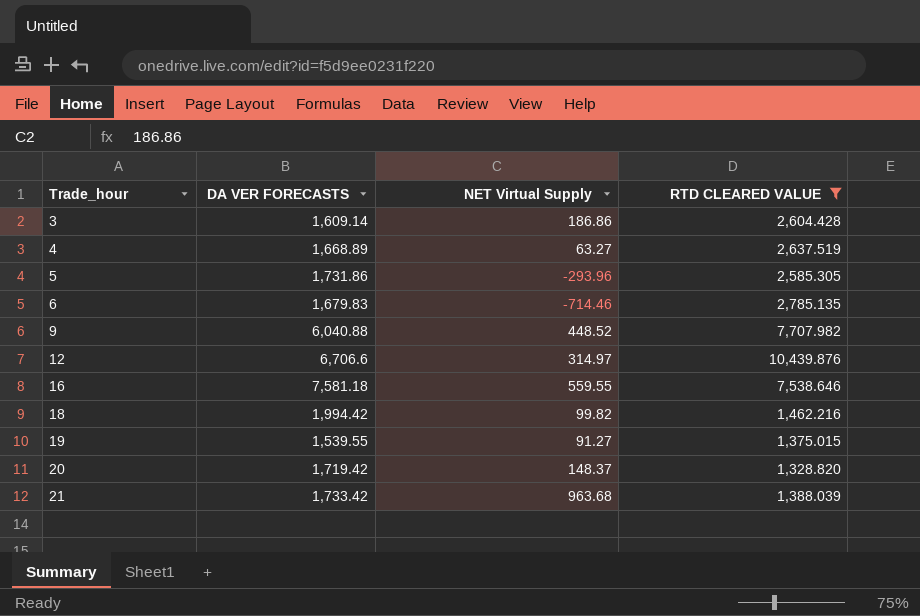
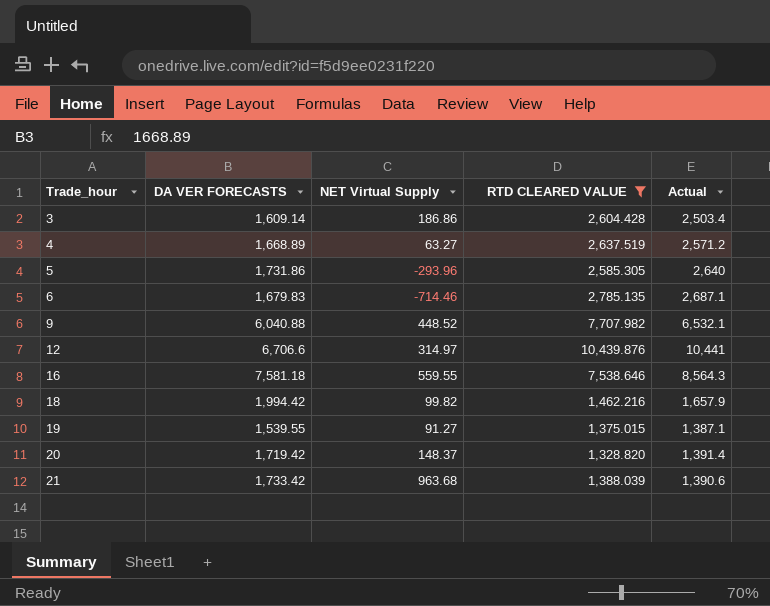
column Actual | position: none -> 5

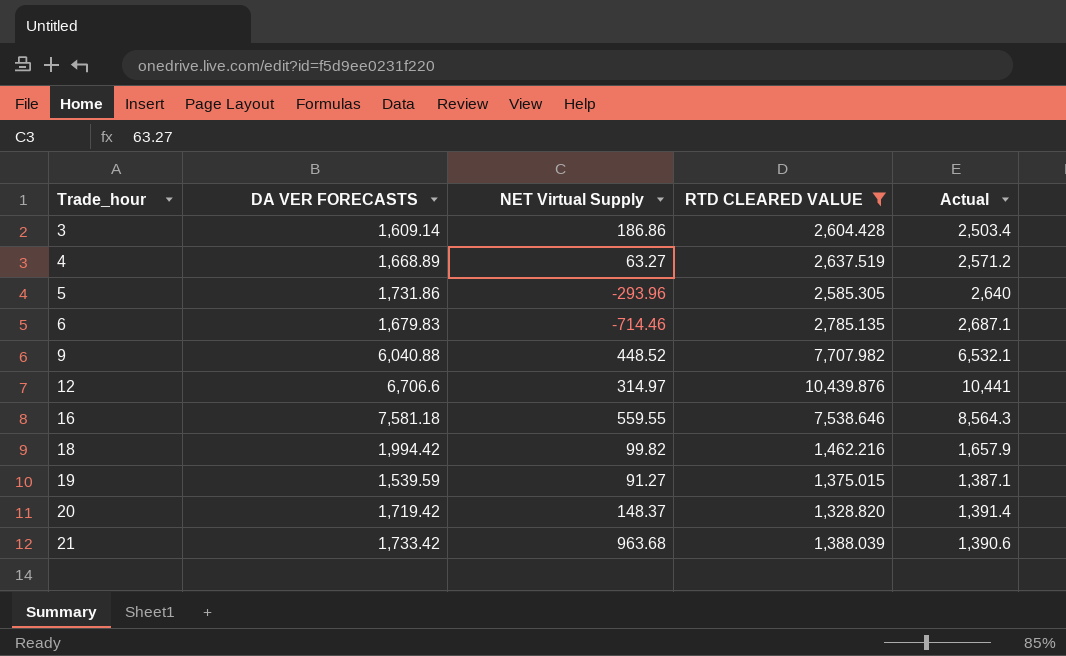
19 | DA VER FORECASTS: 1,539.55 -> 1,539.59

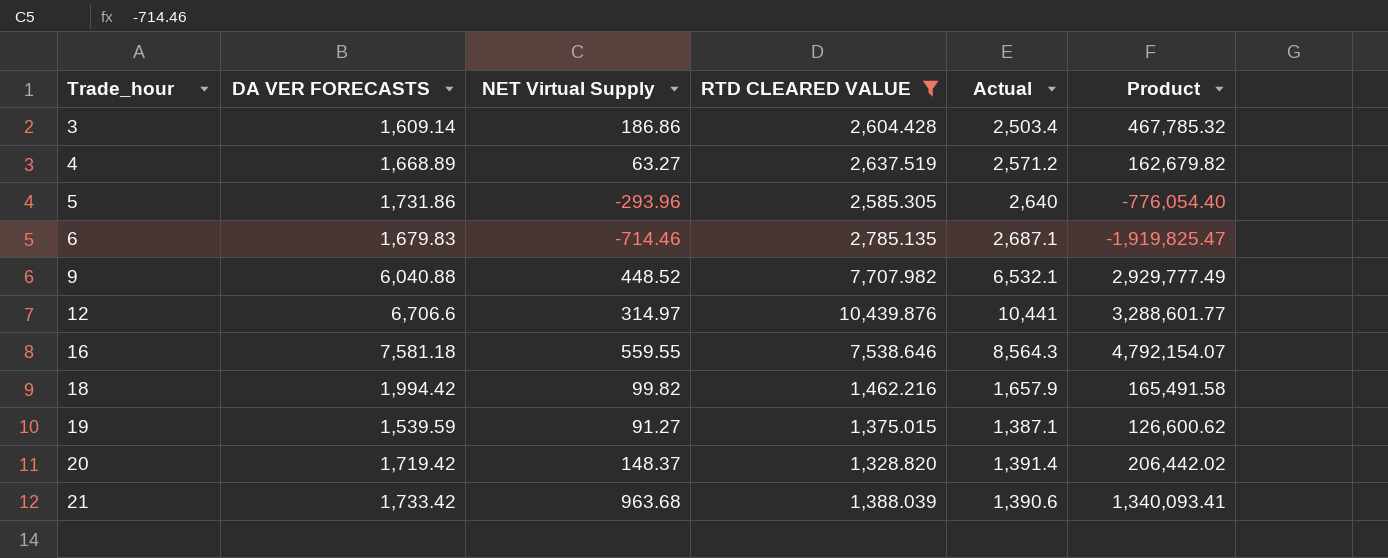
column Product | formula: none -> [NET Virtual Supply] * [Actual]

